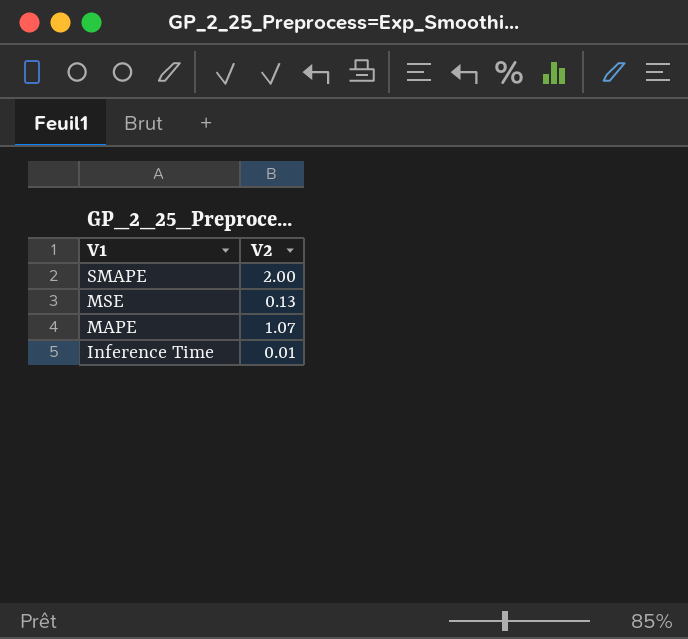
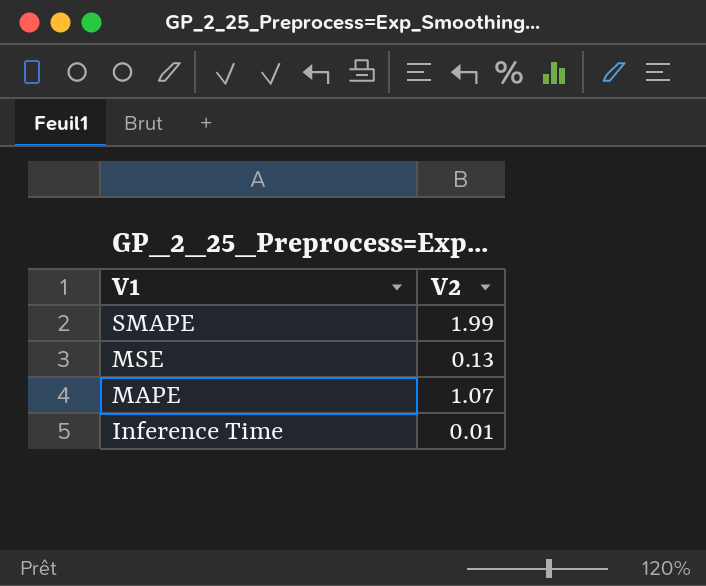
SMAPE | V2: 2.00 -> 1.99

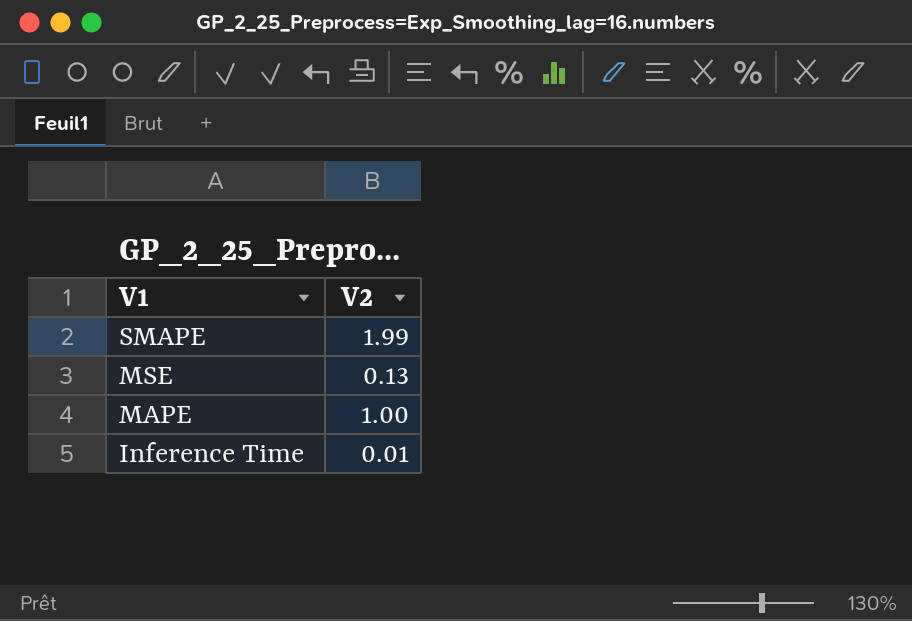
MAPE | V2: 1.07 -> 1.00

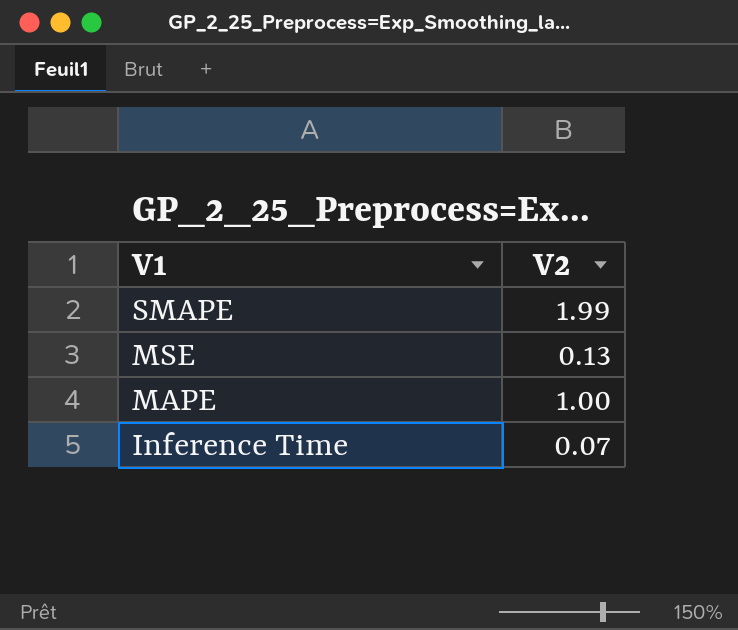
Inference Time | V2: 0.01 -> 0.07

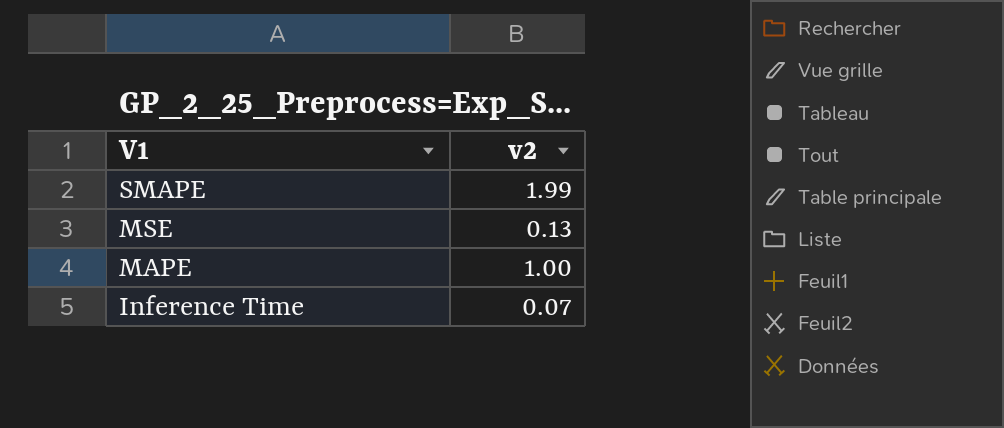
column name: V2 -> v2

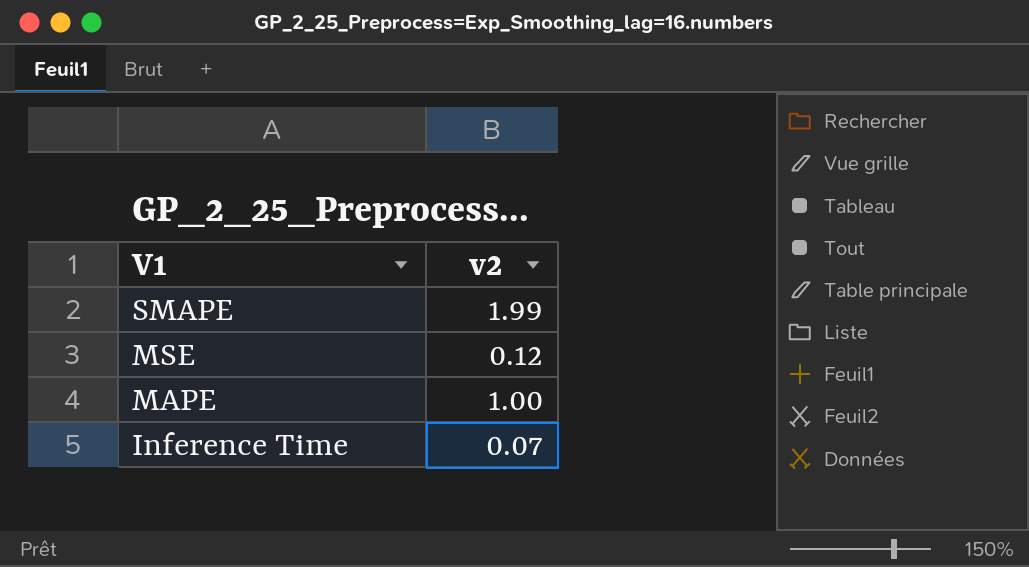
MSE | v2: 0.13 -> 0.12

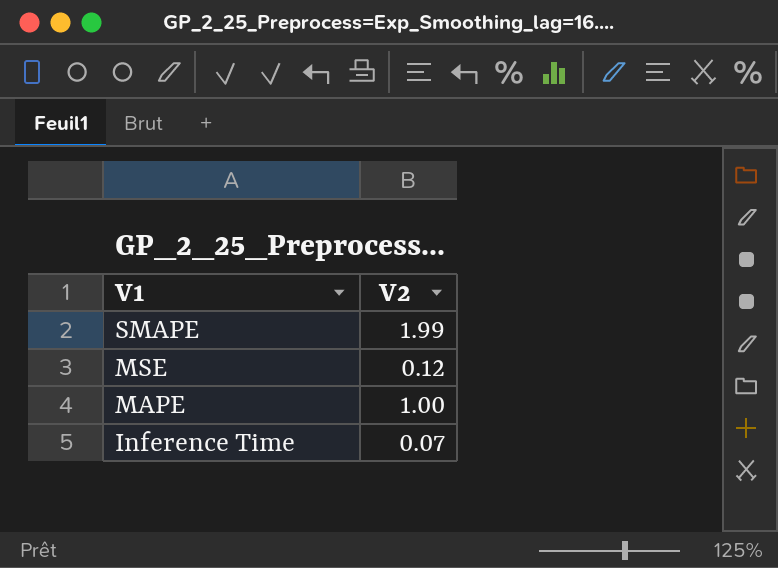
column name: v2 -> V2

